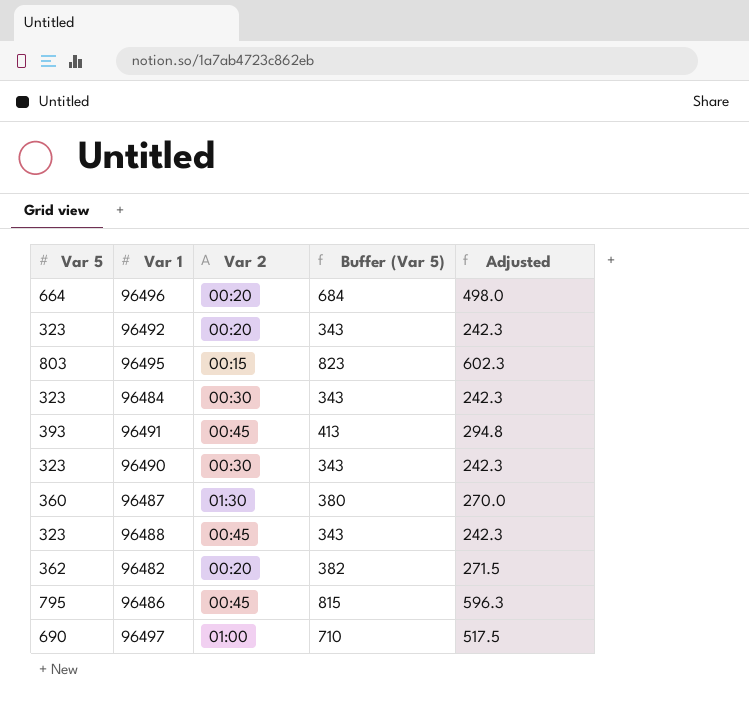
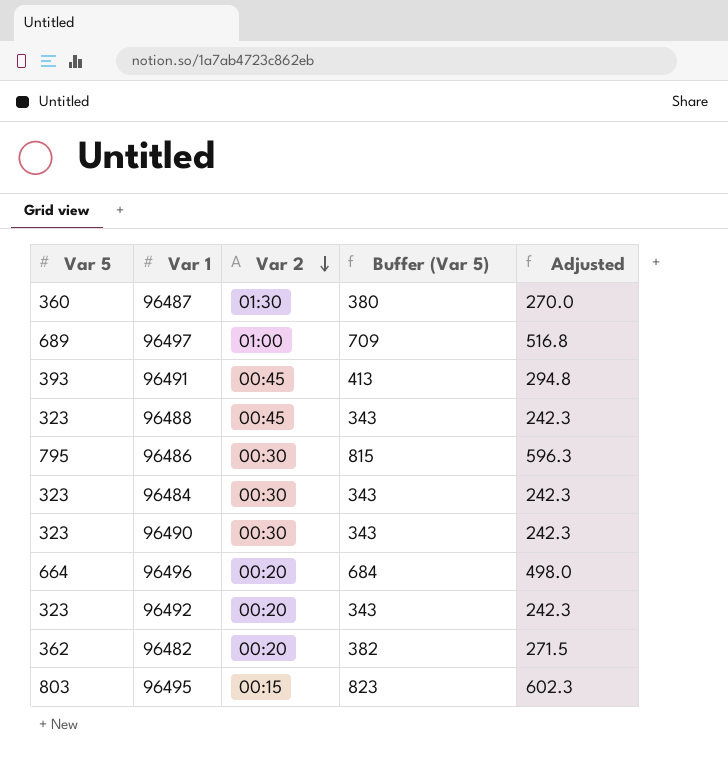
row order: none -> Var 2 descending
96497 | Var 5: 690 -> 689
96497 | Buffer (Var 5): 710 -> 709
96497 | Adjusted: 517.5 -> 516.8
96486 | Var 2: 00:45 -> 00:30

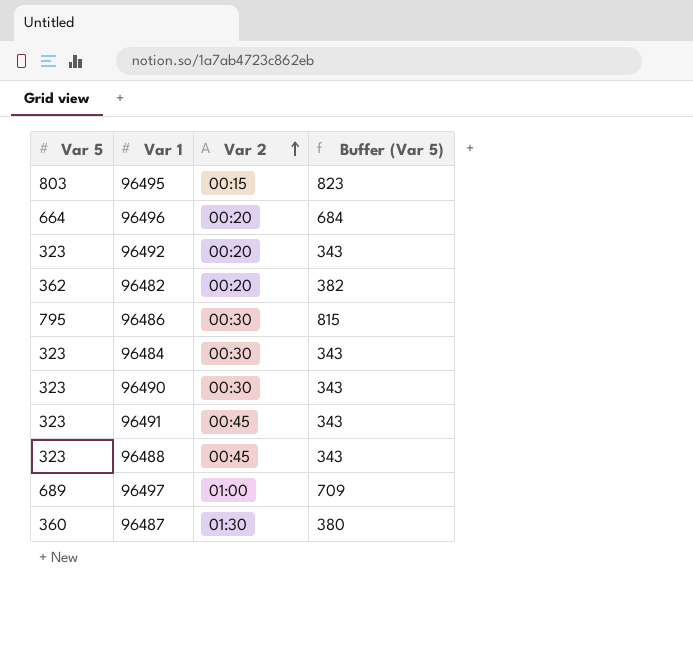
row order: Var 2 descending -> Var 2 ascending
column Adjusted | formula: [Var 5] * 0.75 -> none
96491 | Var 5: 393 -> 323
96491 | Buffer (Var 5): 413 -> 343

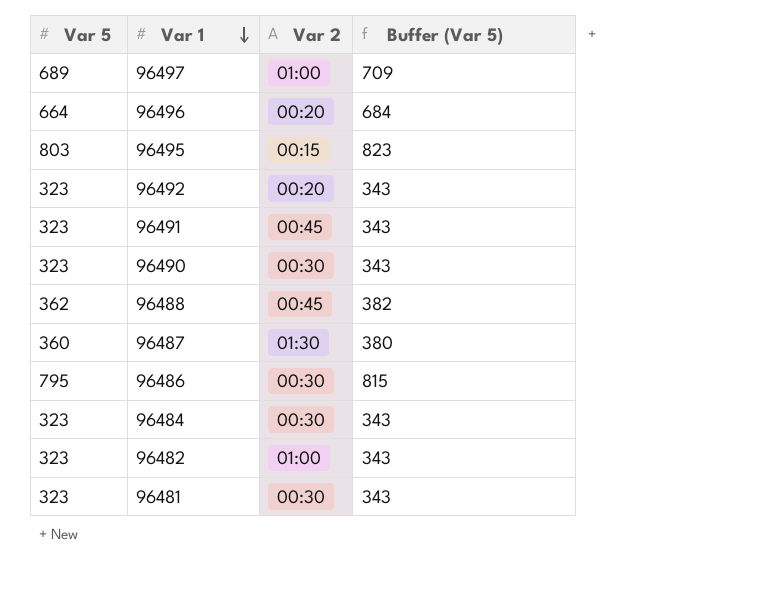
row order: Var 2 ascending -> Var 1 descending
96488 | Var 5: 323 -> 362
96488 | Buffer (Var 5): 343 -> 382
96482 | Var 5: 362 -> 323
96482 | Var 2: 00:20 -> 01:00
96482 | Buffer (Var 5): 382 -> 343
row 96481: none -> 323 | 00:30 | 343

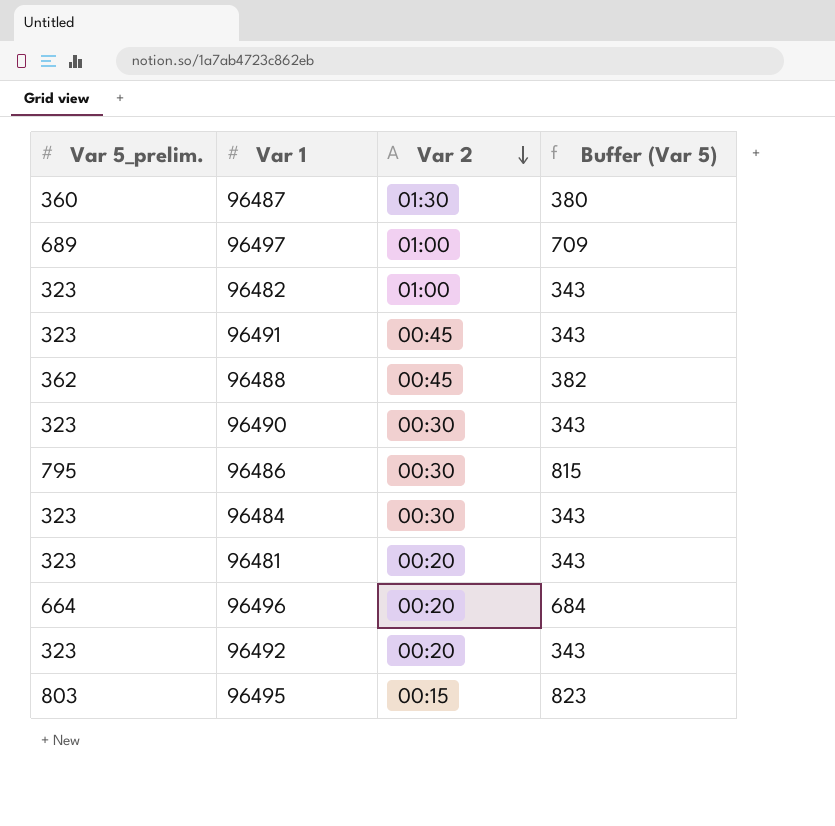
row order: Var 1 descending -> Var 2 descending
column name: Var 5 -> Var 5_prelim.
96481 | Var 2: 00:30 -> 00:20

